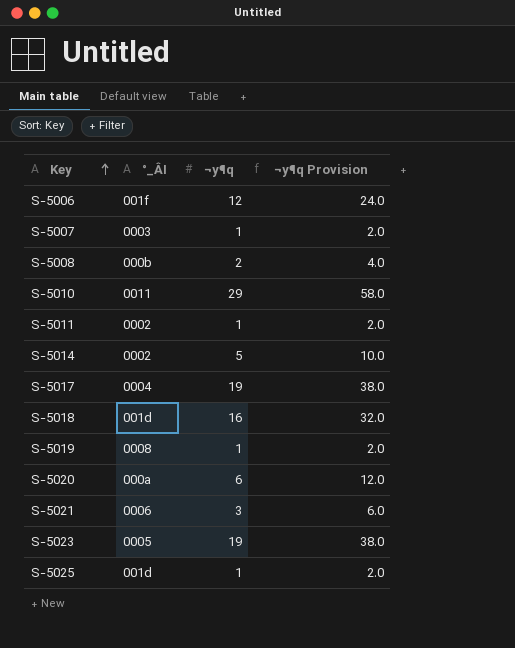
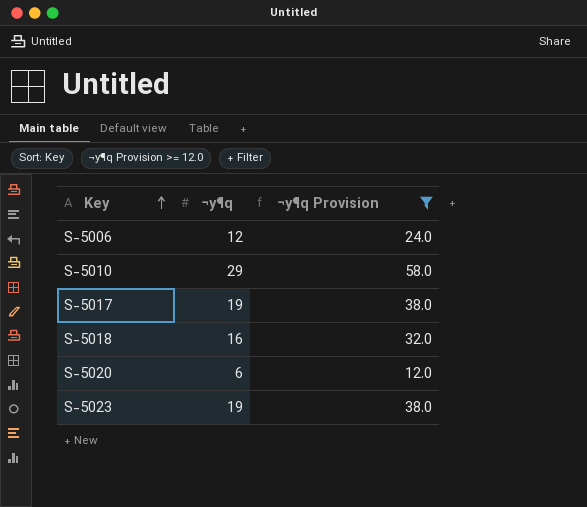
filter: none -> ¬y¶q Provision >= 12.0
column °_ÂI | position: 2 -> none

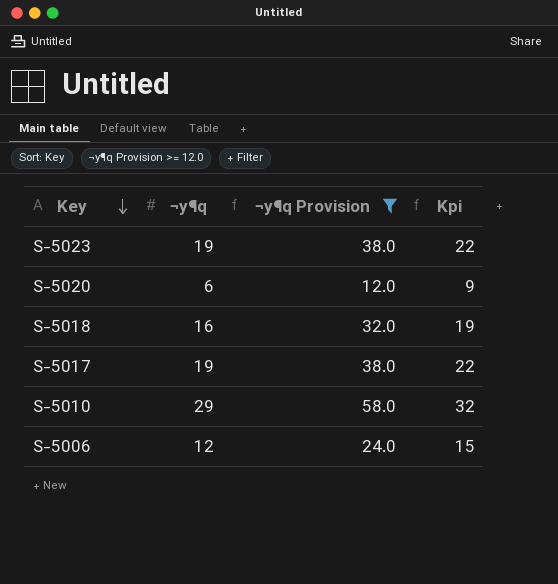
row order: Key ascending -> Key descending
column Kpi | formula: none -> [¬y¶q] + 3

